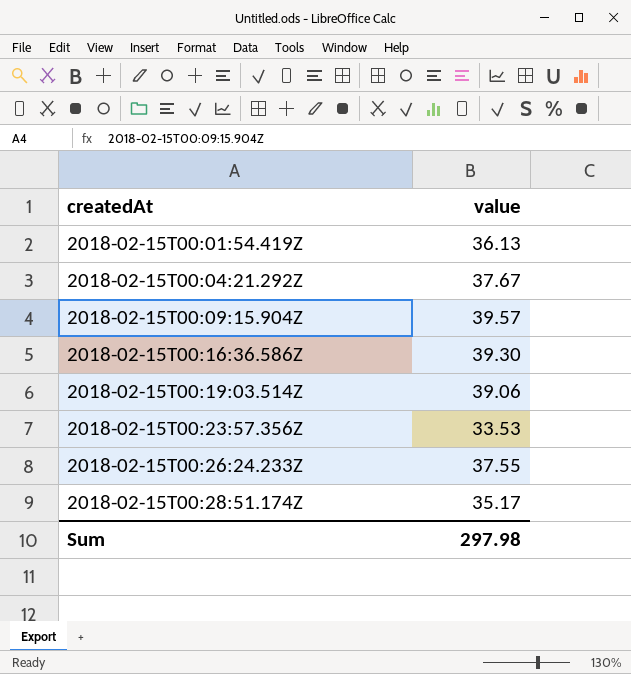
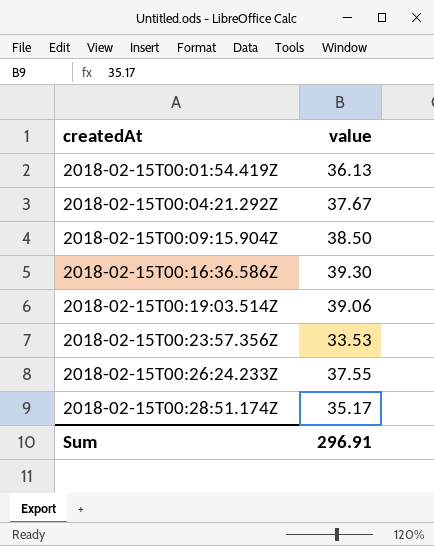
2018-02-15T00:09:15.904Z | value: 39.57 -> 38.50
Sum | value: 297.98 -> 296.91

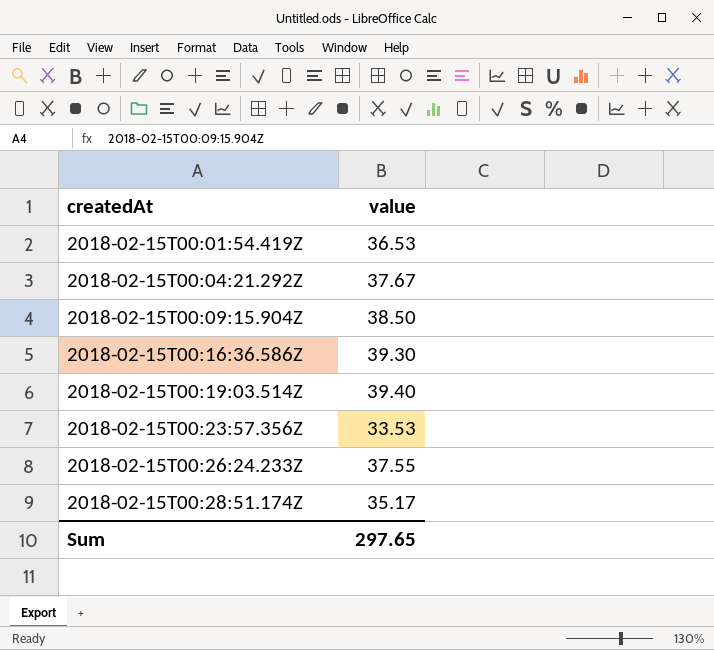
2018-02-15T00:01:54.419Z | value: 36.13 -> 36.53
2018-02-15T00:19:03.514Z | value: 39.06 -> 39.40
Sum | value: 296.91 -> 297.65

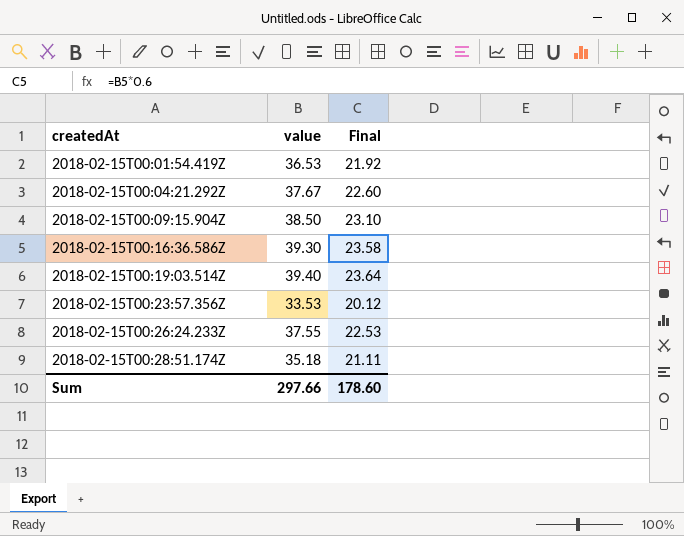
column Final | formula: none -> [value] * 0.6
2018-02-15T00:28:51.174Z | value: 35.17 -> 35.18
Sum | value: 297.65 -> 297.66

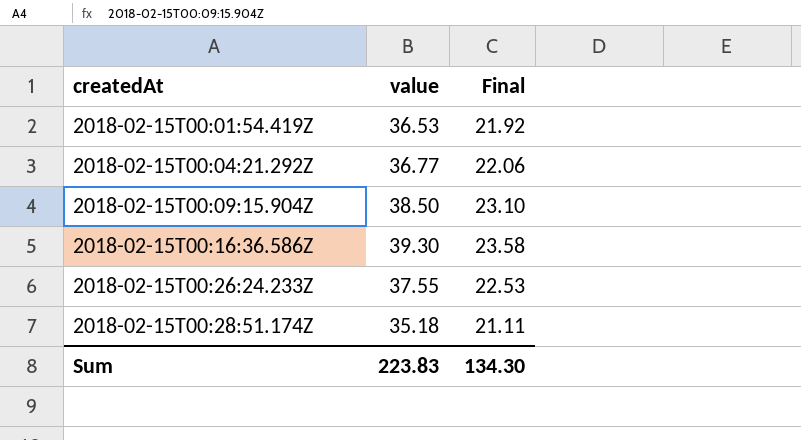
row 2018-02-15T00:19:03.514Z: 39.40 | 23.64 -> none
row 2018-02-15T00:23:57.356Z: 33.53 | 20.12 -> none
2018-02-15T00:04:21.292Z | value: 37.67 -> 36.77
2018-02-15T00:04:21.292Z | Final: 22.60 -> 22.06
Sum | value: 297.66 -> 223.83
Sum | Final: 178.60 -> 134.30

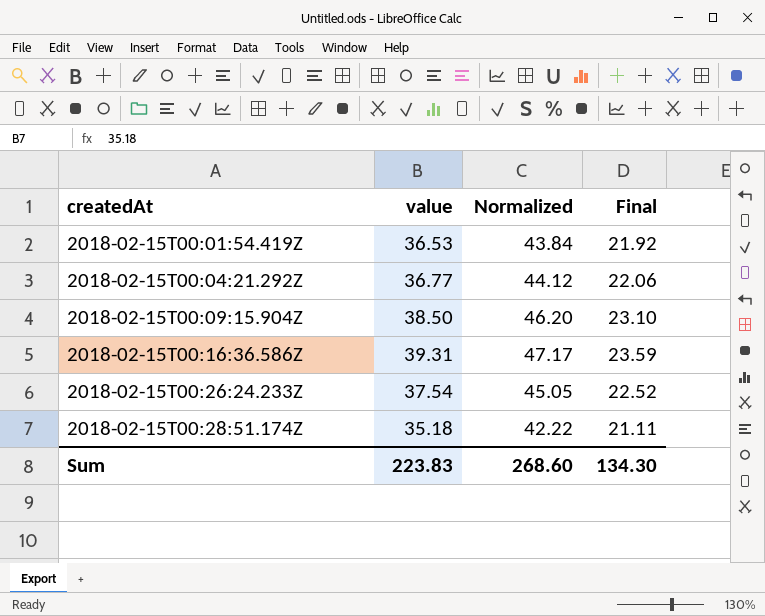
column Normalized | formula: none -> [value] * 1.2
2018-02-15T00:16:36.586Z | value: 39.30 -> 39.31
2018-02-15T00:16:36.586Z | Final: 23.58 -> 23.59
2018-02-15T00:26:24.233Z | value: 37.55 -> 37.54
2018-02-15T00:26:24.233Z | Final: 22.53 -> 22.52

